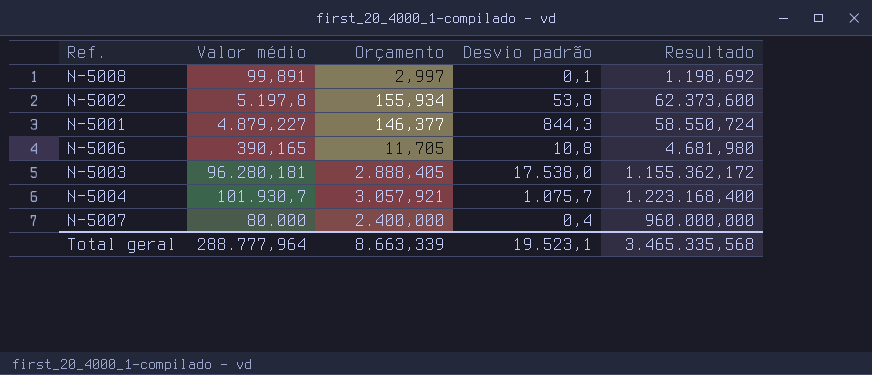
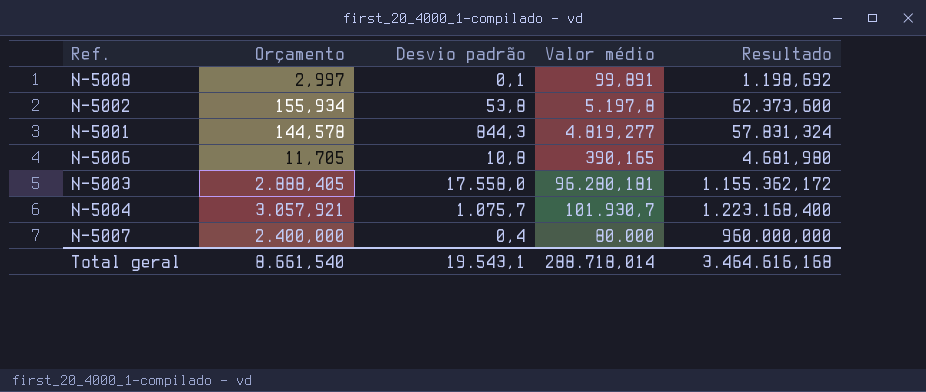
column Valor médio | position: 2 -> 4
N-5001 | Orçamento: 146,377 -> 144,578
N-5001 | Valor médio: 4.879,227 -> 4.819,277
N-5001 | Resultado: 58.550,724 -> 57.831,324
N-5003 | Desvio padrão: 17.538,0 -> 17.558,0
Total geral | Orçamento: 8.663,339 -> 8.661,540
Total geral | Desvio padrão: 19.523,1 -> 19.543,1
Total geral | Valor médio: 288.777,964 -> 288.718,014
Total geral | Resultado: 3.465.335,568 -> 3.464.616,168

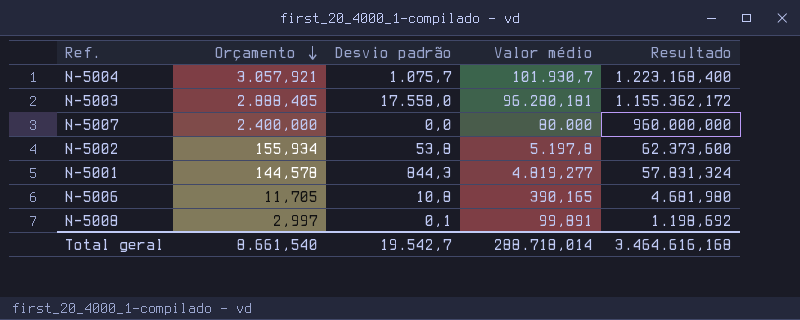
row order: none -> Orçamento descending
N-5007 | Desvio padrão: 0,4 -> 0,0
Total geral | Desvio padrão: 19.543,1 -> 19.542,7

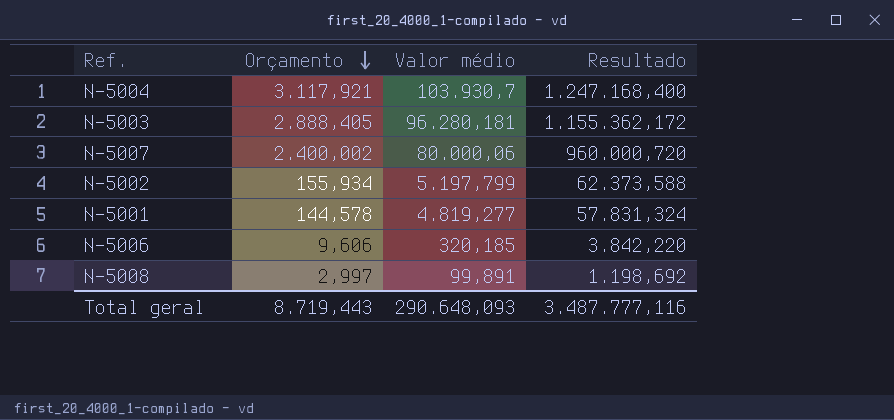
column Desvio padrão | position: 3 -> none
N-5004 | Orçamento: 3.057,921 -> 3.117,921
N-5004 | Valor médio: 101.930,7 -> 103.930,7
N-5004 | Resultado: 1.223.168,400 -> 1.247.168,400
N-5007 | Orçamento: 2.400,000 -> 2.400,002
N-5007 | Valor médio: 80.000 -> 80.000,06
N-5007 | Resultado: 960.000,000 -> 960.000,720
N-5002 | Valor médio: 5.197,8 -> 5.197,799
N-5002 | Resultado: 62.373,600 -> 62.373,588
N-5006 | Orçamento: 11,705 -> 9,606
N-5006 | Valor médio: 390,165 -> 320,185
N-5006 | Resultado: 4.681,980 -> 3.842,220
Total geral | Orçamento: 8.661,540 -> 8.719,443
Total geral | Valor médio: 288.718,014 -> 290.648,093
Total geral | Resultado: 3.464.616,168 -> 3.487.777,116

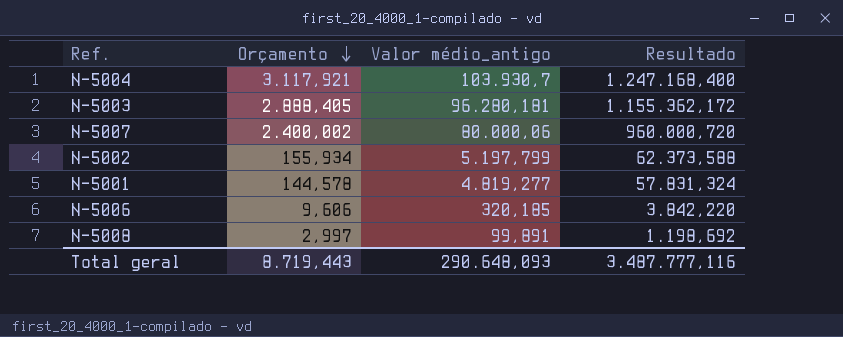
column name: Valor médio -> Valor médio_antigo

